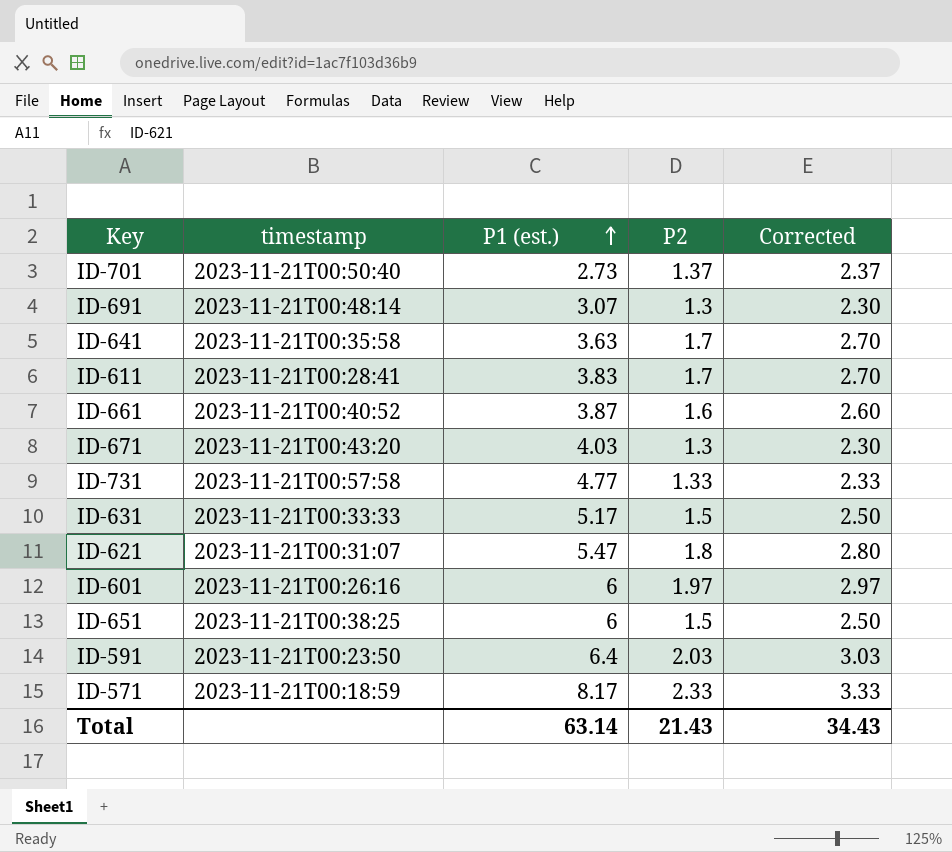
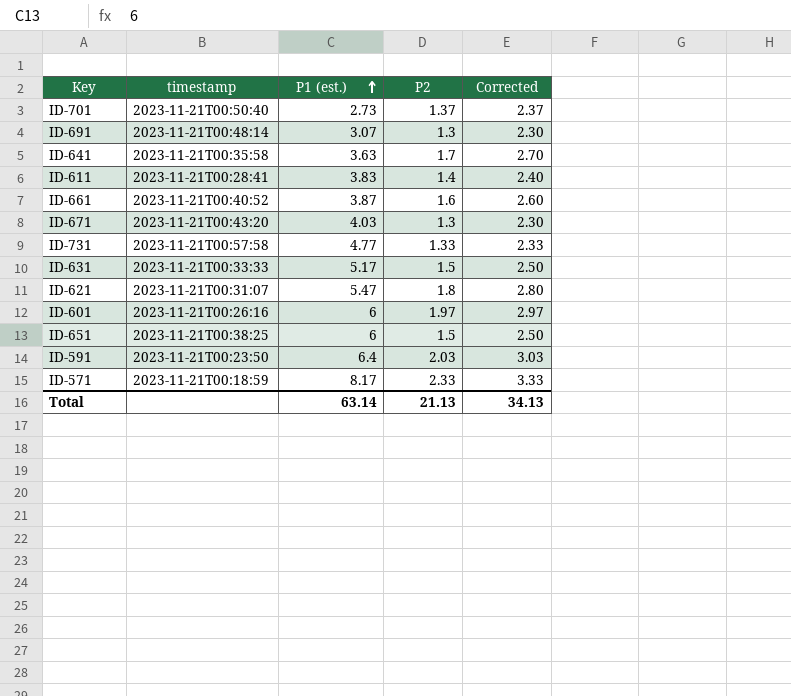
ID-611 | P2: 1.7 -> 1.4
ID-611 | Corrected: 2.70 -> 2.40
Total | P2: 21.43 -> 21.13
Total | Corrected: 34.43 -> 34.13

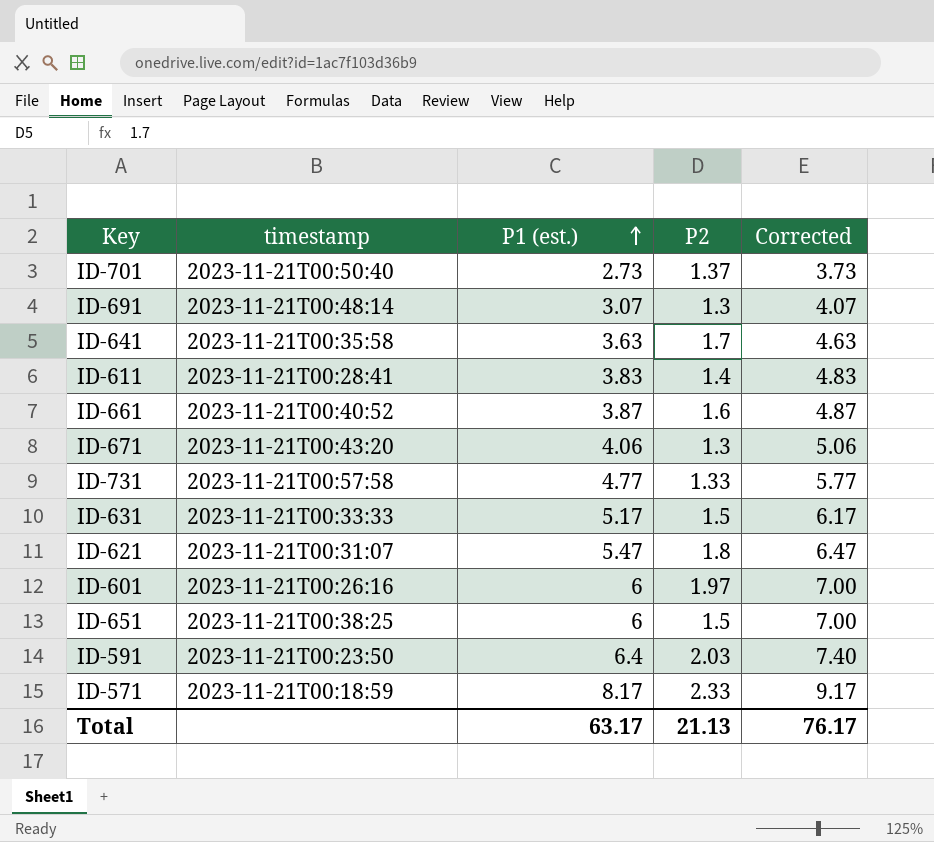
column Corrected | formula: [P2] + 1 -> [P1 (est.)] + 1
ID-671 | P1 (est.): 4.03 -> 4.06
Total | P1 (est.): 63.14 -> 63.17
Total | Corrected: 34.13 -> 76.17

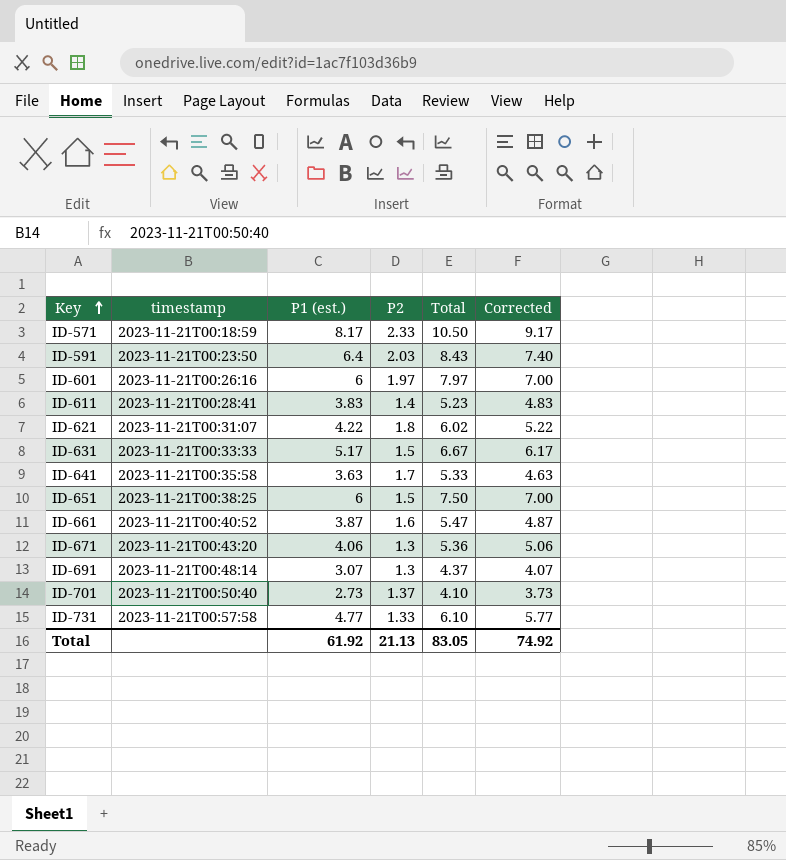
row order: P1 (est.) ascending -> Key ascending
column Total | formula: none -> [P1 (est.)] + [P2]
ID-621 | P1 (est.): 5.47 -> 4.22
ID-621 | Corrected: 6.47 -> 5.22
Total | P1 (est.): 63.17 -> 61.92
Total | Corrected: 76.17 -> 74.92

